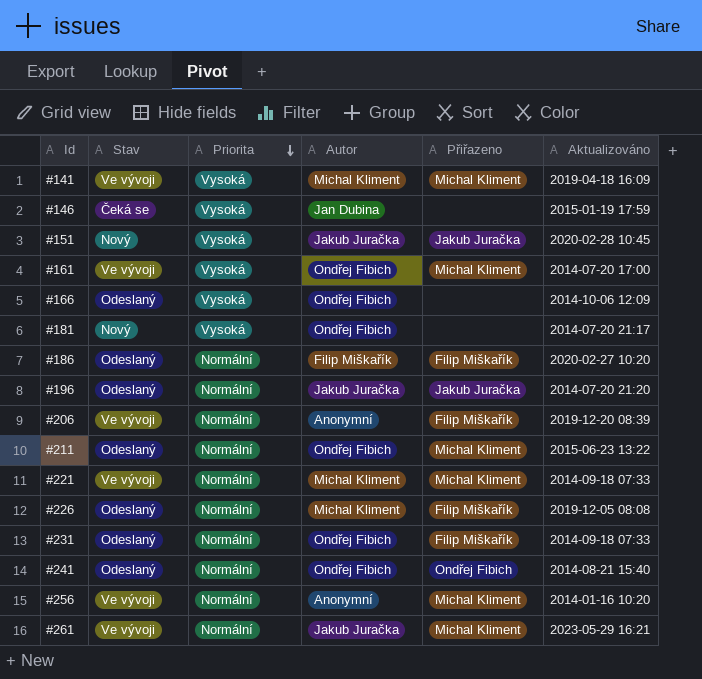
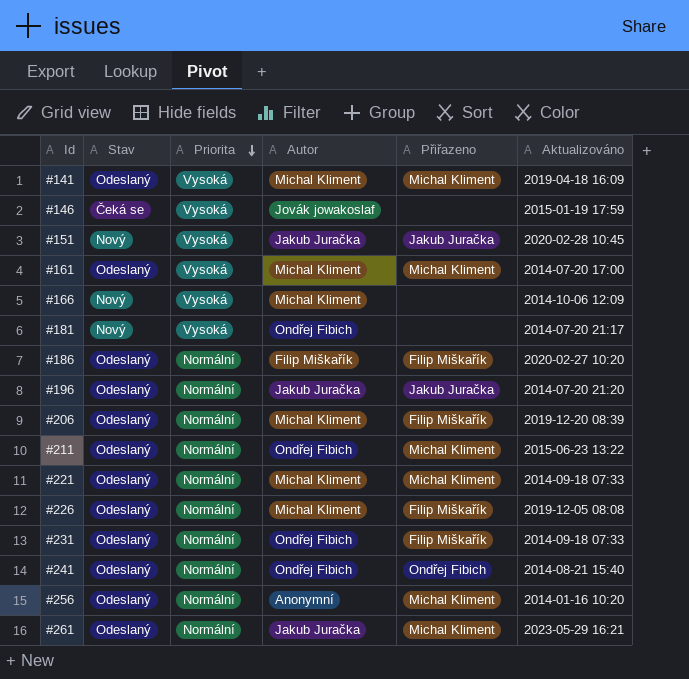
#141 | Stav: Ve vývoji -> Odeslaný
#146 | Autor: Jan Dubina -> Jovák jowakoslaf
#161 | Stav: Ve vývoji -> Odeslaný
#161 | Autor: Ondřej Fibich -> Michal Kliment
#166 | Stav: Odeslaný -> Nový
#166 | Autor: Ondřej Fibich -> Michal Kliment
#206 | Stav: Ve vývoji -> Odeslaný
#206 | Autor: Anonymní -> Michal Kliment
#221 | Stav: Ve vývoji -> Odeslaný
#256 | Stav: Ve vývoji -> Odeslaný
#261 | Stav: Ve vývoji -> Odeslaný

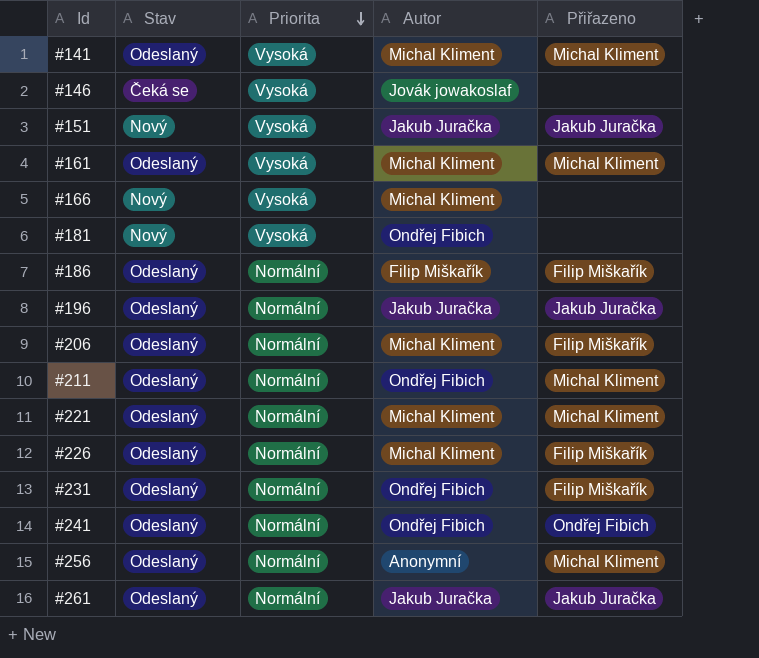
column Aktualizováno | position: 6 -> none
#261 | Přiřazeno: Michal Kliment -> Jakub Juračka

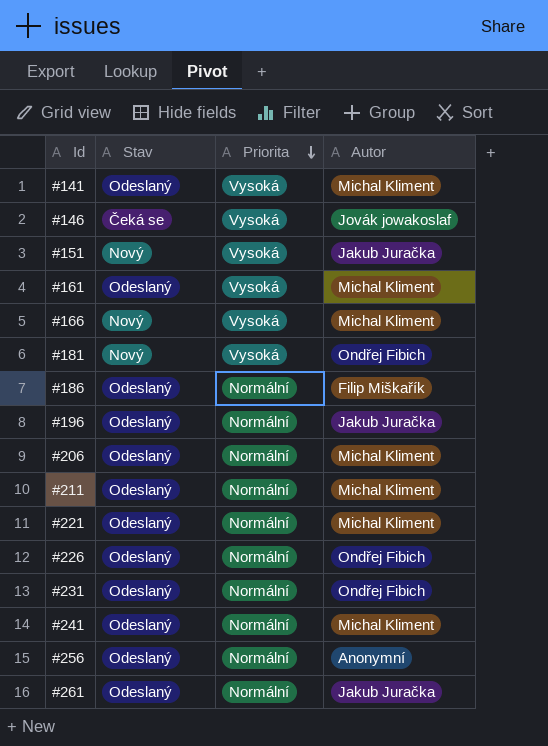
column Přiřazeno | position: 5 -> none
#211 | Autor: Ondřej Fibich -> Michal Kliment
#226 | Autor: Michal Kliment -> Ondřej Fibich
#241 | Autor: Ondřej Fibich -> Michal Kliment

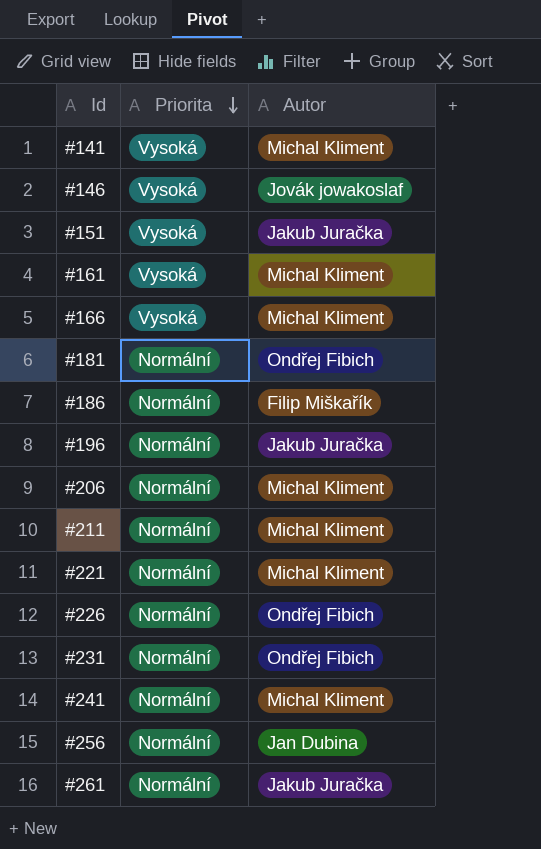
column Stav | position: 2 -> none
#181 | Priorita: Vysoká -> Normální
#256 | Autor: Anonymní -> Jan Dubina

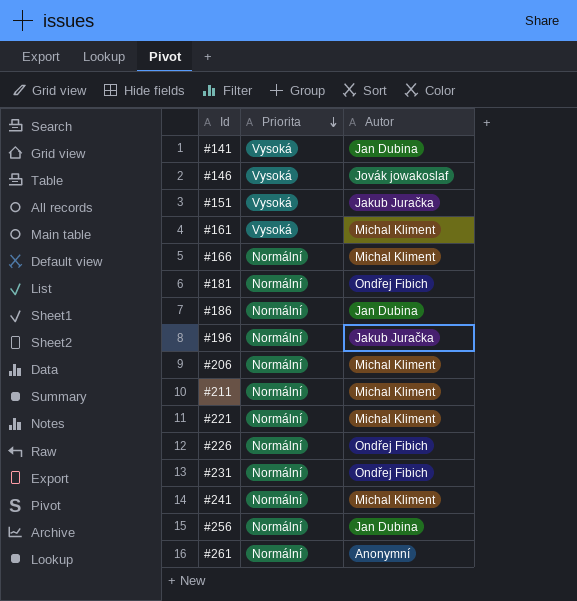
#141 | Autor: Michal Kliment -> Jan Dubina
#166 | Priorita: Vysoká -> Normální
#186 | Autor: Filip Miškařík -> Jan Dubina
#261 | Autor: Jakub Juračka -> Anonymní

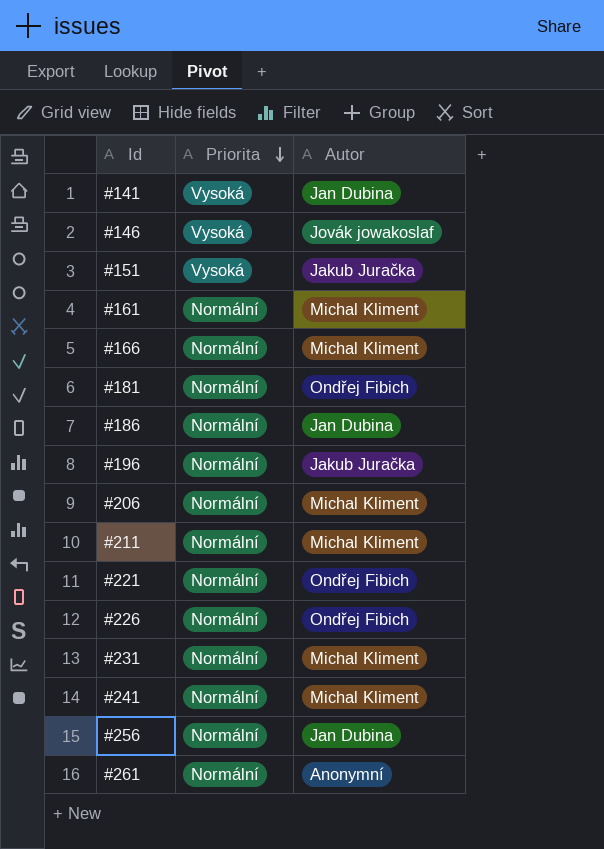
#161 | Priorita: Vysoká -> Normální
#221 | Autor: Michal Kliment -> Ondřej Fibich
#231 | Autor: Ondřej Fibich -> Michal Kliment

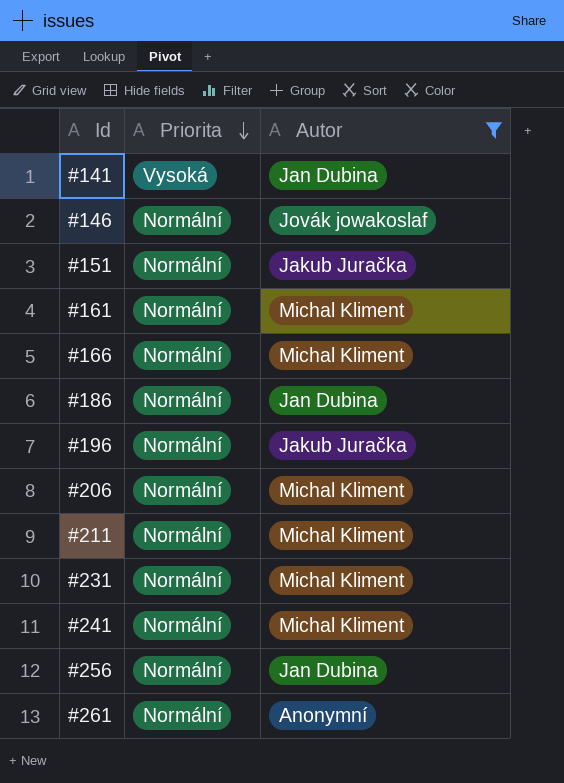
filter: none -> Autor != Ondřej Fibich
#146 | Priorita: Vysoká -> Normální
#151 | Priorita: Vysoká -> Normální

